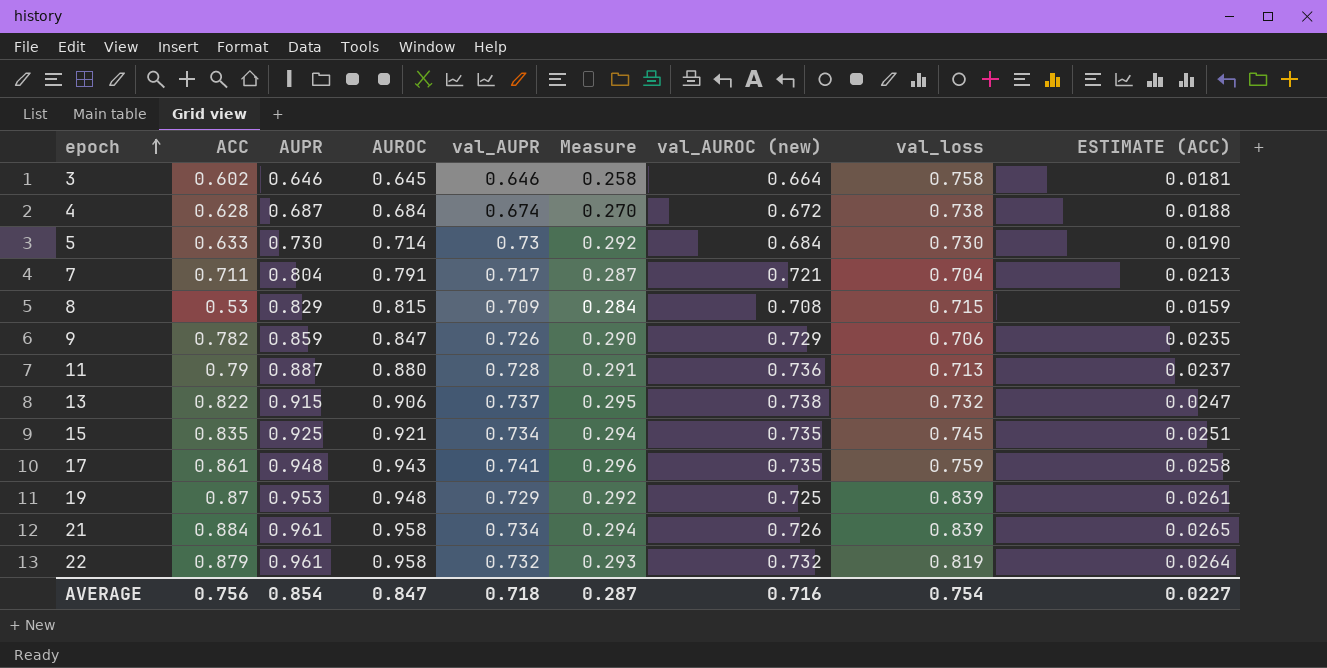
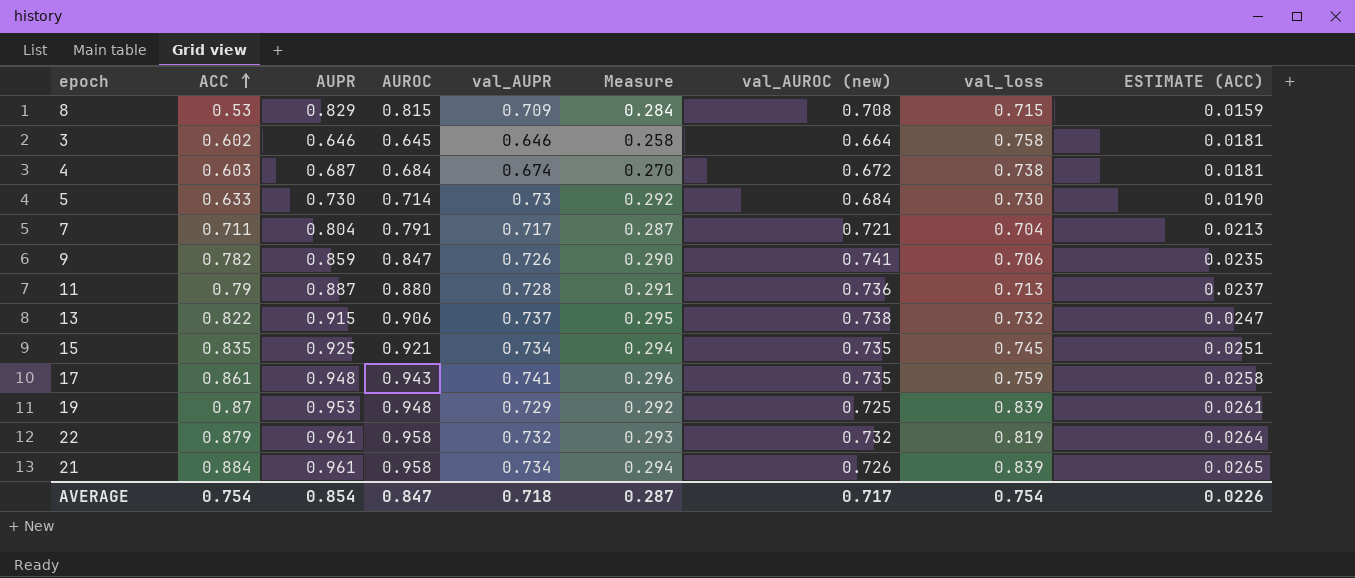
row order: epoch ascending -> ACC ascending
4 | ACC: 0.628 -> 0.603
4 | ESTIMATE (ACC): 0.0188 -> 0.0181
9 | val_AUROC (new): 0.729 -> 0.741
AVERAGE | ACC: 0.756 -> 0.754
AVERAGE | val_AUROC (new): 0.716 -> 0.717
AVERAGE | ESTIMATE (ACC): 0.0227 -> 0.0226

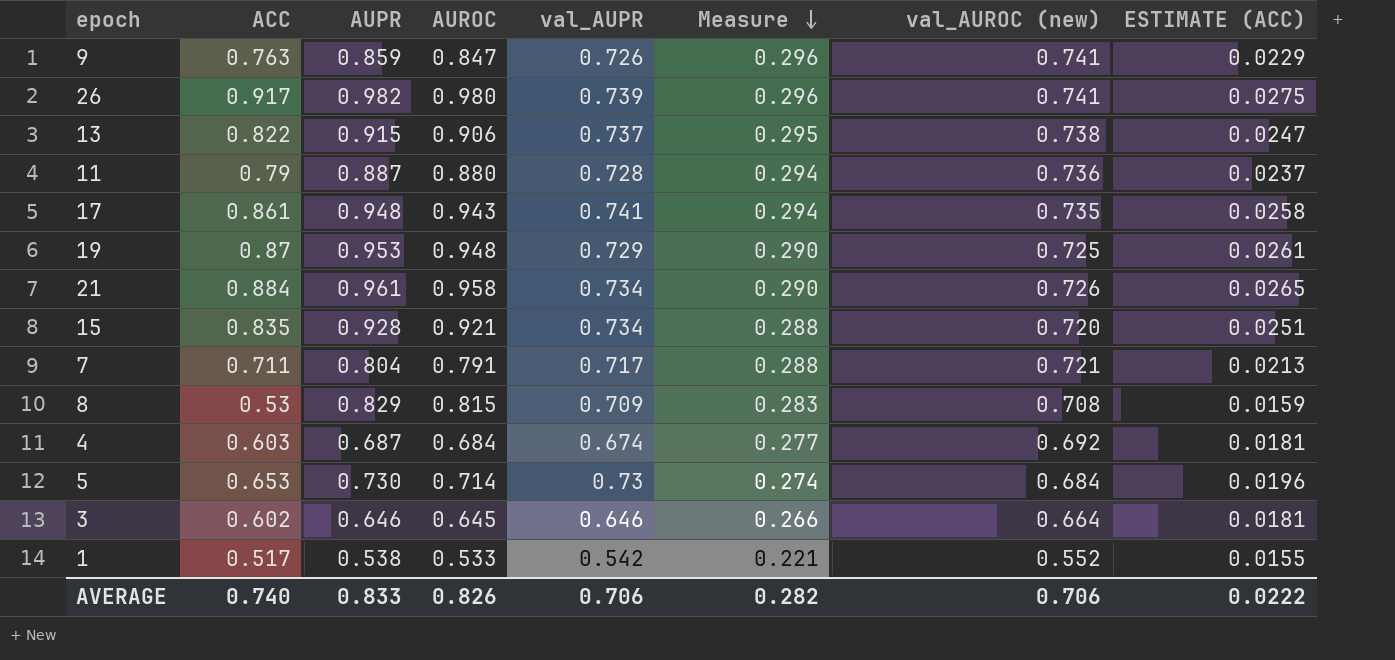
row order: ACC ascending -> Measure descending
column val_loss | position: 8 -> none
column Measure | formula: [val_AUPR] * 0.4 -> [val_AUROC (new)] * 0.4
row 22: 0.879 | 0.961 | 0.958 | 0.732 | 0.293 | 0.732 | 0.819 | 0.0264 -> none
9 | ACC: 0.782 -> 0.763
9 | ESTIMATE (ACC): 0.0235 -> 0.0229
row 26: none -> 0.917 | 0.982 | 0.980 | 0.739 | 0.296 | 0.741 | 0.0275
15 | AUPR: 0.925 -> 0.928
15 | val_AUROC (new): 0.735 -> 0.720
4 | val_AUROC (new): 0.672 -> 0.692
5 | ACC: 0.633 -> 0.653
5 | ESTIMATE (ACC): 0.0190 -> 0.0196
row 1: none -> 0.517 | 0.538 | 0.533 | 0.542 | 0.221 | 0.552 | 0.0155
AVERAGE | ACC: 0.754 -> 0.740
AVERAGE | AUPR: 0.854 -> 0.833
AVERAGE | AUROC: 0.847 -> 0.826
AVERAGE | val_AUPR: 0.718 -> 0.706
AVERAGE | Measure: 0.287 -> 0.282
AVERAGE | val_AUROC (new): 0.717 -> 0.706
AVERAGE | ESTIMATE (ACC): 0.0226 -> 0.0222

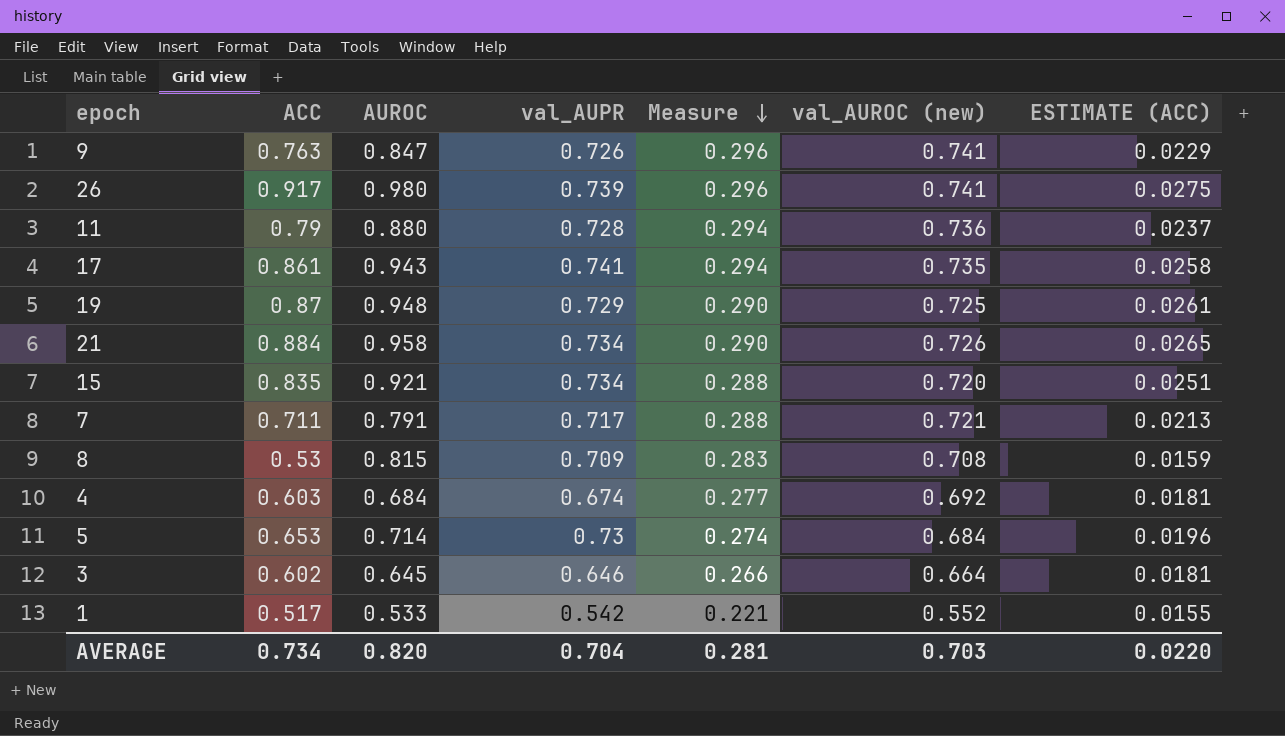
column AUPR | position: 3 -> none
row 13: 0.822 | 0.915 | 0.906 | 0.737 | 0.295 | 0.738 | 0.0247 -> none
AVERAGE | ACC: 0.740 -> 0.734
AVERAGE | AUROC: 0.826 -> 0.820
AVERAGE | val_AUPR: 0.706 -> 0.704
AVERAGE | Measure: 0.282 -> 0.281
AVERAGE | val_AUROC (new): 0.706 -> 0.703
AVERAGE | ESTIMATE (ACC): 0.0222 -> 0.0220

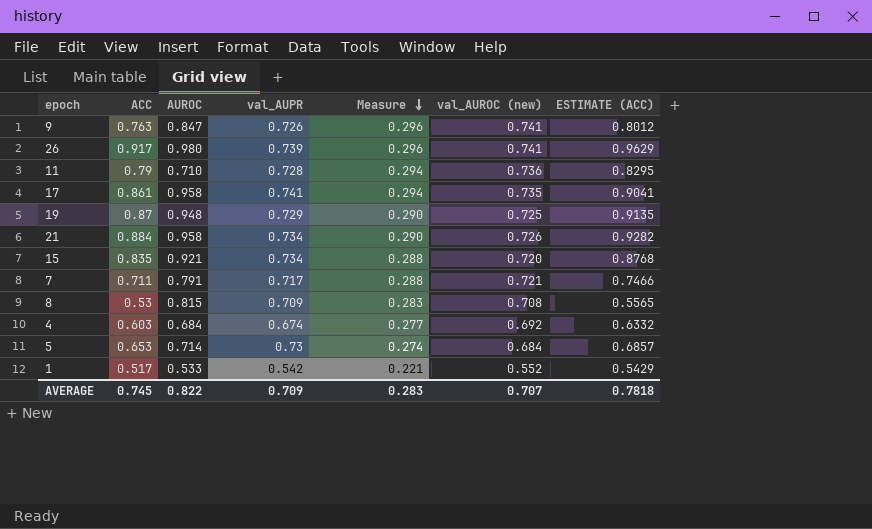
column ESTIMATE (ACC) | formula: [ACC] * 0.03 -> [ACC] * 1.05
row 3: 0.602 | 0.645 | 0.646 | 0.266 | 0.664 | 0.0181 -> none
11 | AUROC: 0.880 -> 0.710
17 | AUROC: 0.943 -> 0.958
AVERAGE | ACC: 0.734 -> 0.745
AVERAGE | AUROC: 0.820 -> 0.822
AVERAGE | val_AUPR: 0.704 -> 0.709
AVERAGE | Measure: 0.281 -> 0.283
AVERAGE | val_AUROC (new): 0.703 -> 0.707
AVERAGE | ESTIMATE (ACC): 0.0220 -> 0.7818

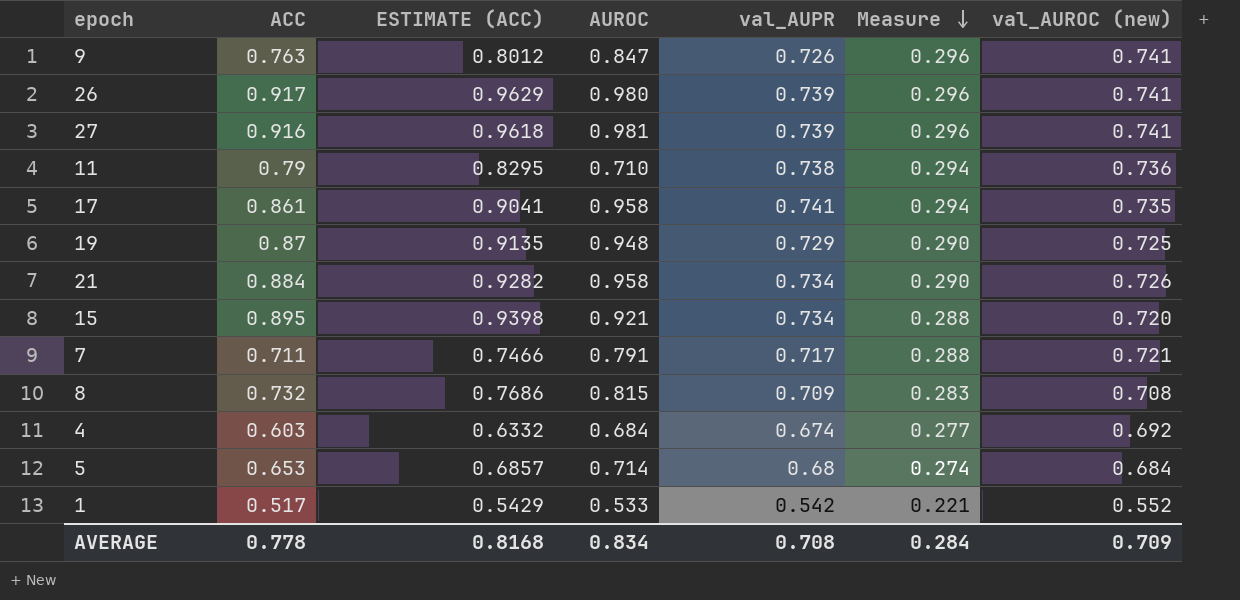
column ESTIMATE (ACC) | position: 7 -> 3
row 27: none -> 0.916 | 0.9618 | 0.981 | 0.739 | 0.296 | 0.741
11 | val_AUPR: 0.728 -> 0.738
15 | ACC: 0.835 -> 0.895
15 | ESTIMATE (ACC): 0.8768 -> 0.9398
8 | ACC: 0.53 -> 0.732
8 | ESTIMATE (ACC): 0.5565 -> 0.7686
5 | val_AUPR: 0.73 -> 0.68
AVERAGE | ACC: 0.745 -> 0.778
AVERAGE | ESTIMATE (ACC): 0.7818 -> 0.8168
AVERAGE | AUROC: 0.822 -> 0.834
AVERAGE | val_AUPR: 0.709 -> 0.708
AVERAGE | Measure: 0.283 -> 0.284
AVERAGE | val_AUROC (new): 0.707 -> 0.709

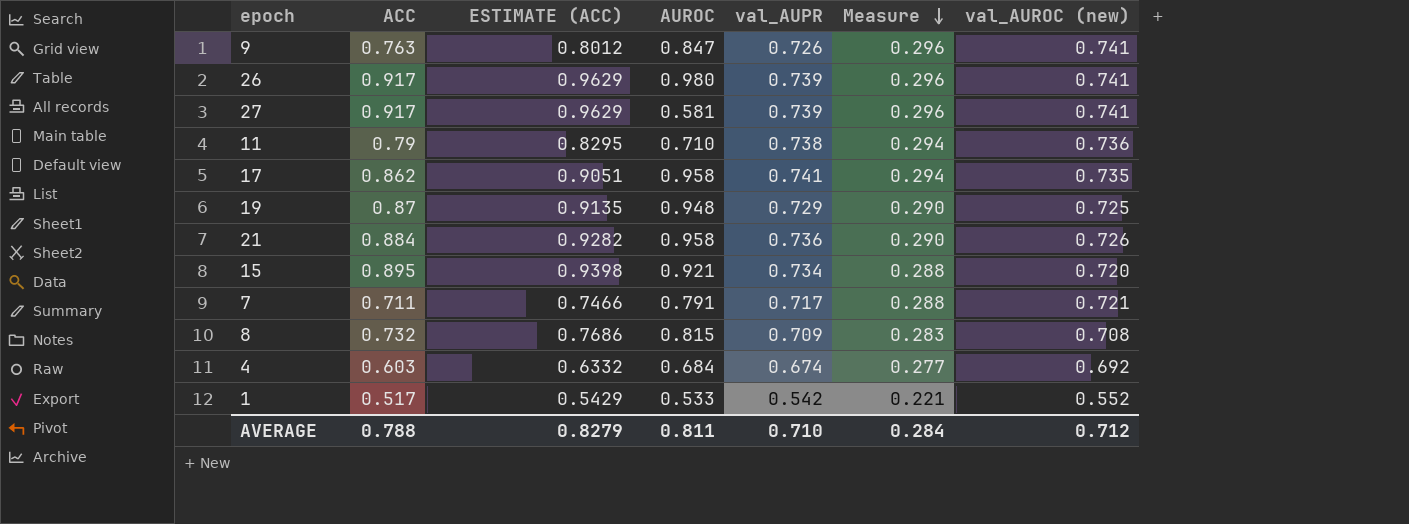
row 5: 0.653 | 0.6857 | 0.714 | 0.68 | 0.274 | 0.684 -> none
27 | ACC: 0.916 -> 0.917
27 | ESTIMATE (ACC): 0.9618 -> 0.9629
27 | AUROC: 0.981 -> 0.581
17 | ACC: 0.861 -> 0.862
17 | ESTIMATE (ACC): 0.9041 -> 0.9051
21 | val_AUPR: 0.734 -> 0.736
AVERAGE | ACC: 0.778 -> 0.788
AVERAGE | ESTIMATE (ACC): 0.8168 -> 0.8279
AVERAGE | AUROC: 0.834 -> 0.811
AVERAGE | val_AUPR: 0.708 -> 0.710
AVERAGE | val_AUROC (new): 0.709 -> 0.712

